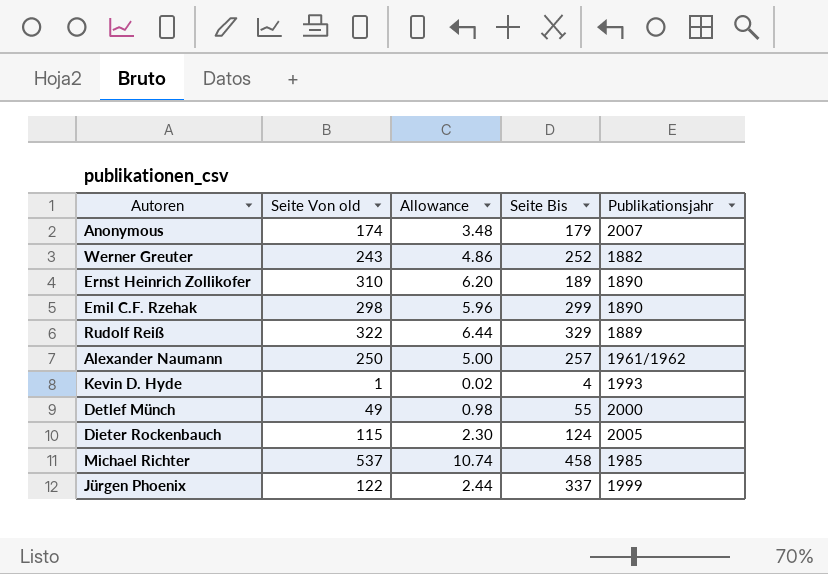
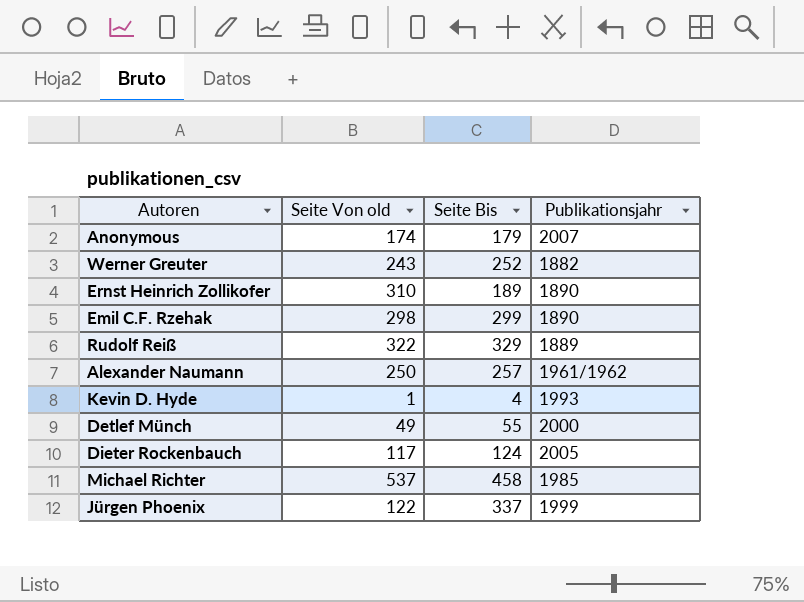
column Allowance | formula: [Seite Von old] * 0.02 -> none
Dieter Rockenbauch | Seite Von old: 115 -> 117

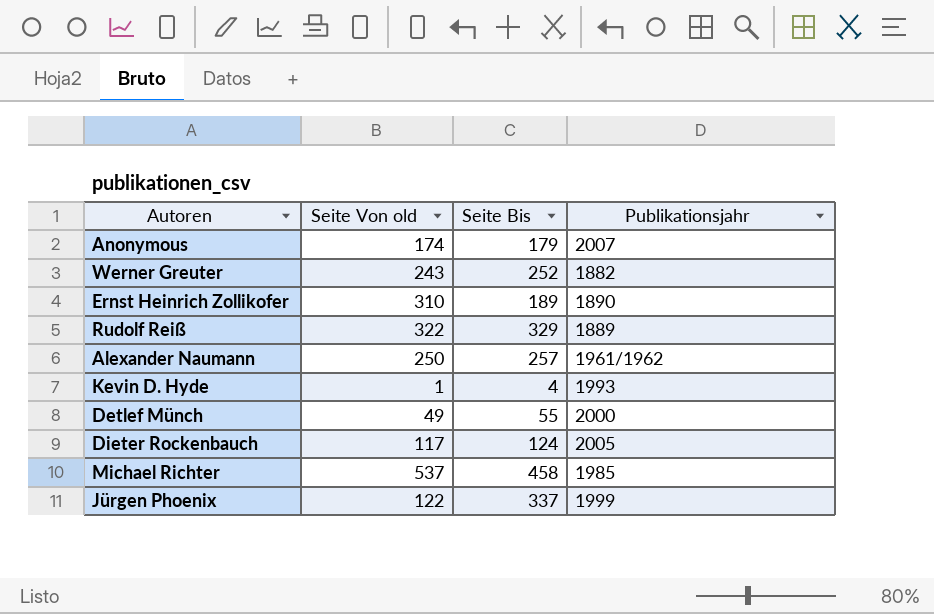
row Emil C.F. Rzehak: 298 | 299 | 1890 -> none

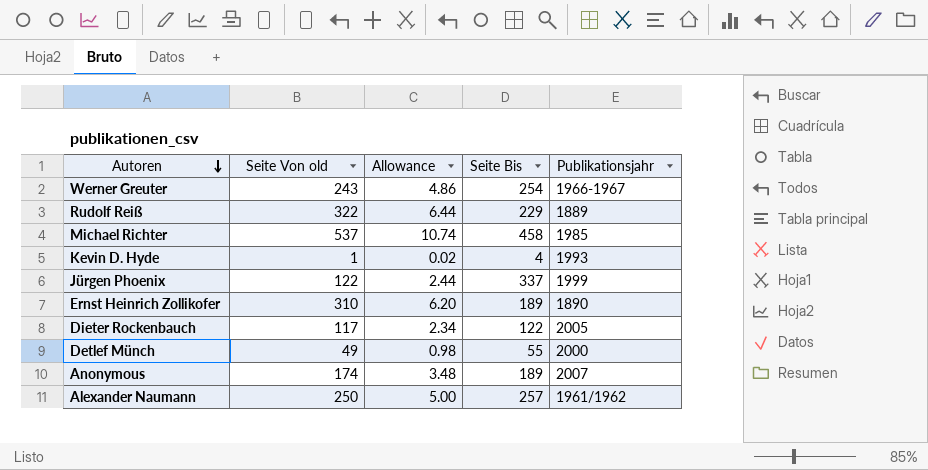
row order: none -> Autoren descending
column Allowance | formula: none -> [Seite Von old] * 0.02
Werner Greuter | Seite Bis: 252 -> 254
Werner Greuter | Publikationsjahr: 1882 -> 1966-1967
Rudolf Reiß | Seite Bis: 329 -> 229
Dieter Rockenbauch | Seite Bis: 124 -> 122
Anonymous | Seite Bis: 179 -> 189

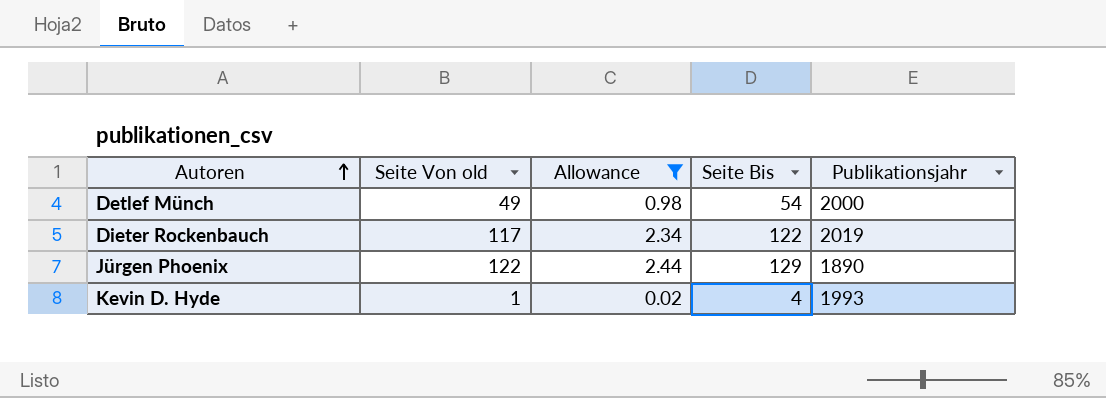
filter: none -> Allowance <= 2.44
row order: Autoren descending -> Autoren ascending
Detlef Münch | Seite Bis: 55 -> 54
Dieter Rockenbauch | Publikationsjahr: 2005 -> 2019
Jürgen Phoenix | Seite Bis: 337 -> 129
Jürgen Phoenix | Publikationsjahr: 1999 -> 1890

